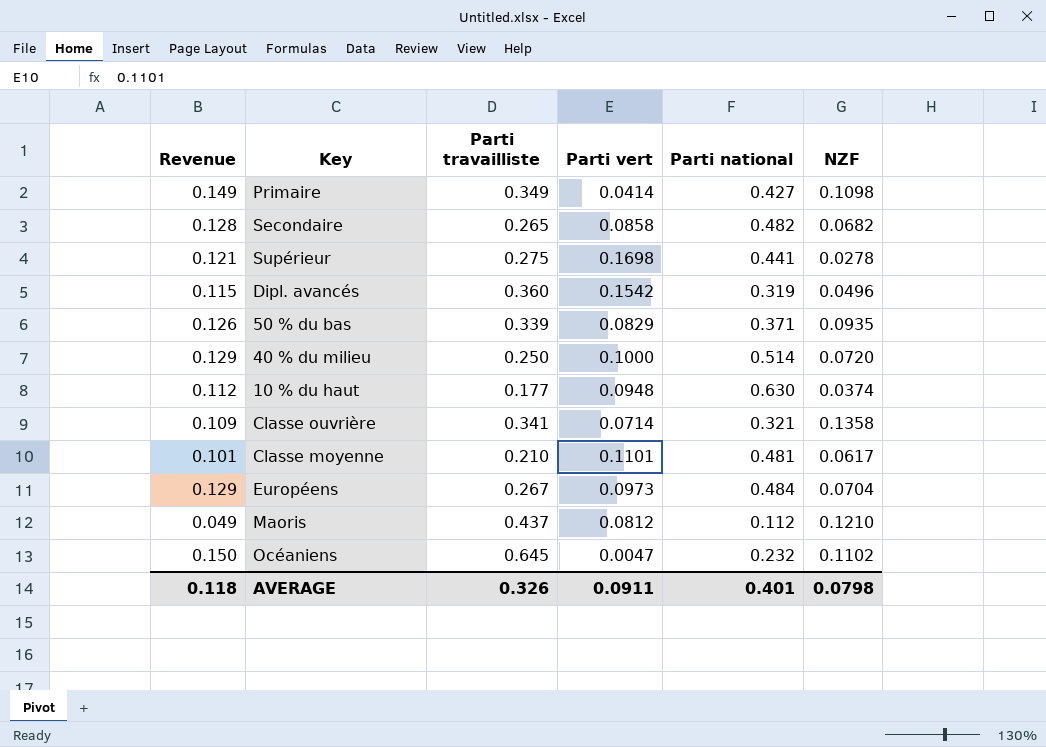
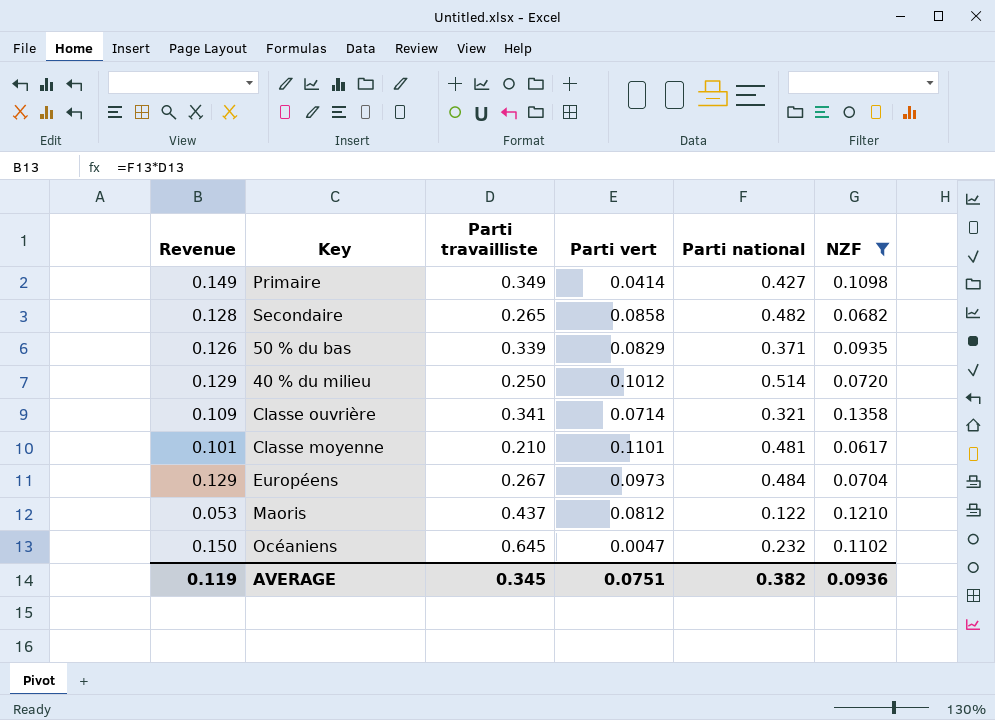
filter: none -> NZF >= 0.0617
40 % du milieu | Parti vert: 0.1000 -> 0.1012
Maoris | Revenue: 0.049 -> 0.053
Maoris | Parti national: 0.112 -> 0.122
AVERAGE | Revenue: 0.118 -> 0.119
AVERAGE | Parti travailliste: 0.326 -> 0.345
AVERAGE | Parti vert: 0.0911 -> 0.0751
AVERAGE | Parti national: 0.401 -> 0.382
AVERAGE | NZF: 0.0798 -> 0.0936

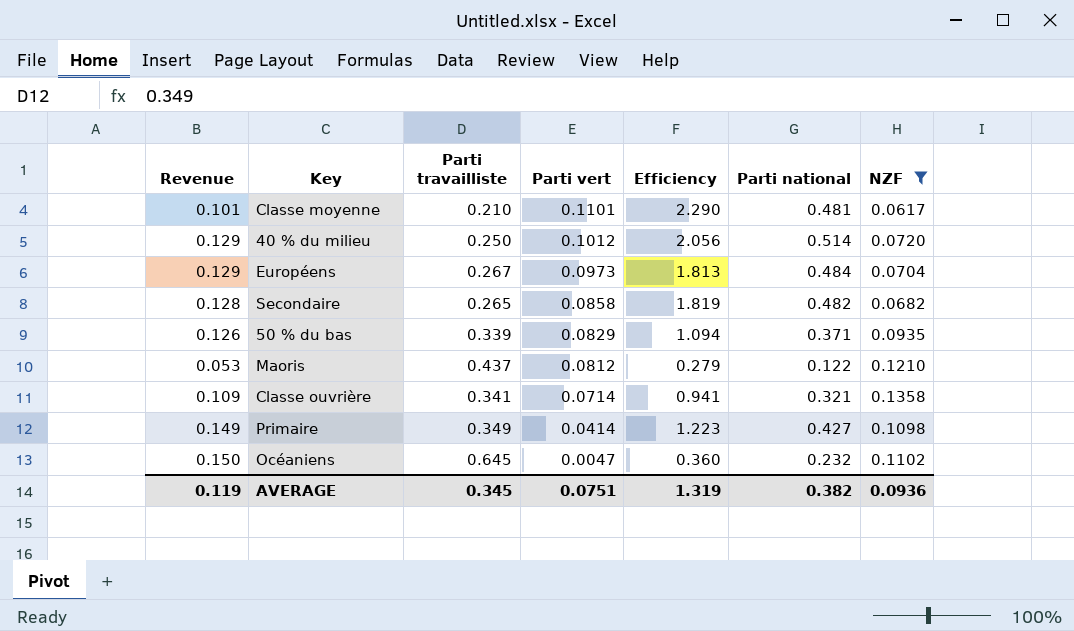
row order: none -> Parti vert descending
column Efficiency | formula: none -> [Parti national] / [Parti travailliste]

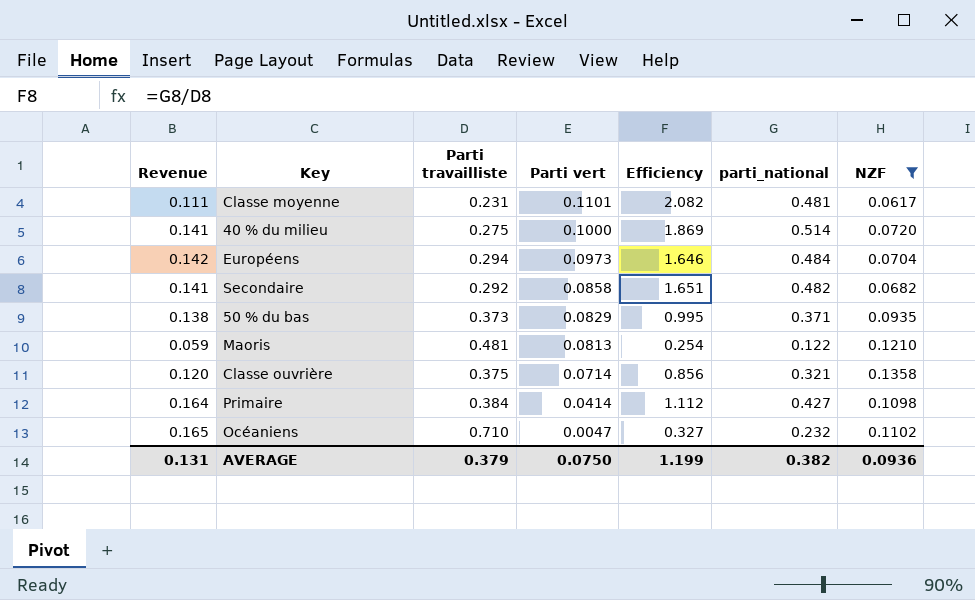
column name: Parti national -> parti_national
Classe moyenne | Revenue: 0.101 -> 0.111
Classe moyenne | Parti travailliste: 0.210 -> 0.231
Classe moyenne | Efficiency: 2.290 -> 2.082
40 % du milieu | Revenue: 0.129 -> 0.141
40 % du milieu | Parti travailliste: 0.250 -> 0.275
40 % du milieu | Parti vert: 0.1012 -> 0.1000
40 % du milieu | Efficiency: 2.056 -> 1.869
Européens | Revenue: 0.129 -> 0.142
Européens | Parti travailliste: 0.267 -> 0.294
Européens | Efficiency: 1.813 -> 1.646
Secondaire | Revenue: 0.128 -> 0.141
Secondaire | Parti travailliste: 0.265 -> 0.292
Secondaire | Efficiency: 1.819 -> 1.651
50 % du bas | Revenue: 0.126 -> 0.138
50 % du bas | Parti travailliste: 0.339 -> 0.373
50 % du bas | Efficiency: 1.094 -> 0.995
Maoris | Revenue: 0.053 -> 0.059
Maoris | Parti travailliste: 0.437 -> 0.481
Maoris | Parti vert: 0.0812 -> 0.0813
Maoris | Efficiency: 0.279 -> 0.254
Classe ouvrière | Revenue: 0.109 -> 0.120
Classe ouvrière | Parti travailliste: 0.341 -> 0.375
Classe ouvrière | Efficiency: 0.941 -> 0.856
Primaire | Revenue: 0.149 -> 0.164
Primaire | Parti travailliste: 0.349 -> 0.384
Primaire | Efficiency: 1.223 -> 1.112
Océaniens | Revenue: 0.150 -> 0.165
Océaniens | Parti travailliste: 0.645 -> 0.710
Océaniens | Efficiency: 0.360 -> 0.327
AVERAGE | Revenue: 0.119 -> 0.131
AVERAGE | Parti travailliste: 0.345 -> 0.379
AVERAGE | Parti vert: 0.0751 -> 0.0750
AVERAGE | Efficiency: 1.319 -> 1.199

